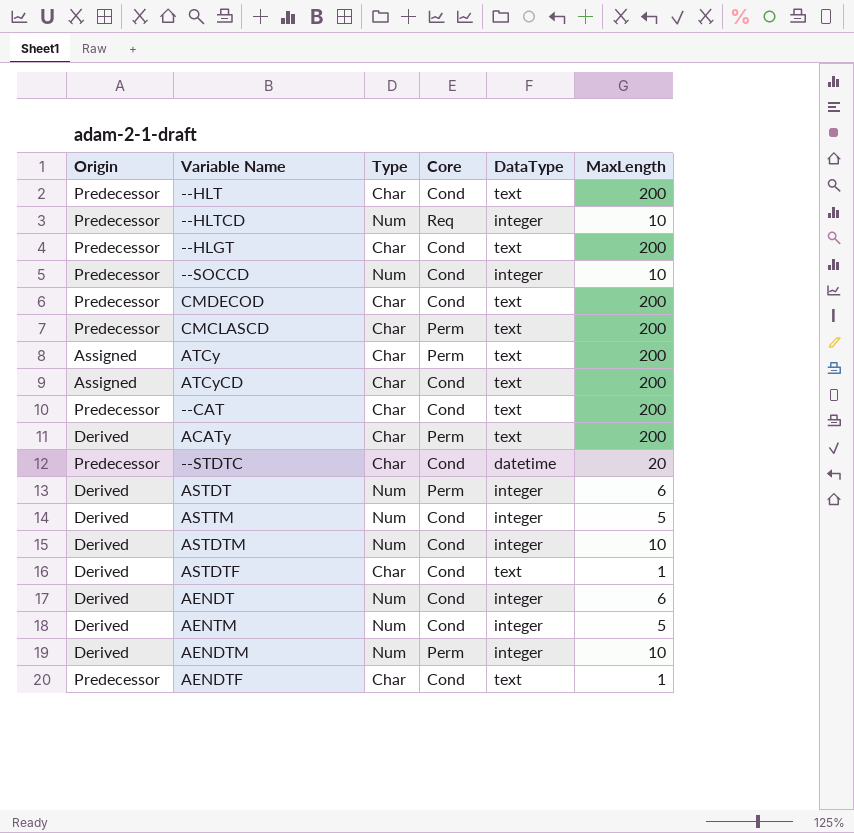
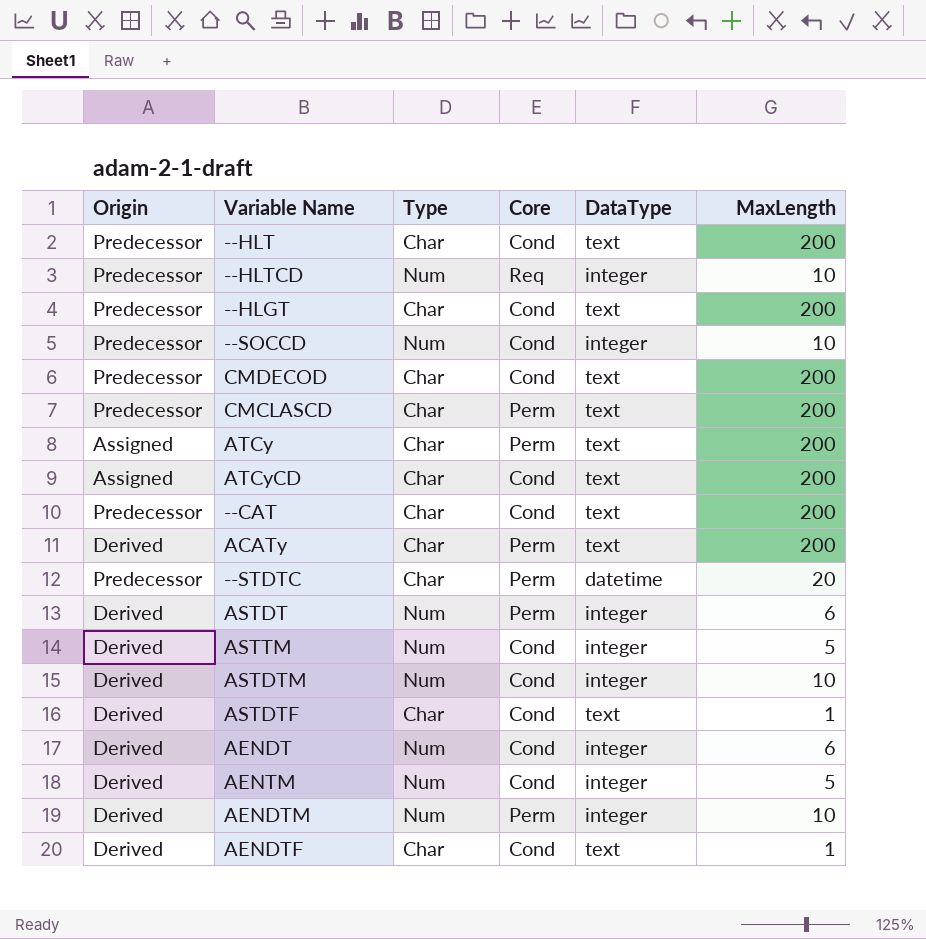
--STDTC | Core: Cond -> Perm
AENDTF | Origin: Predecessor -> Derived

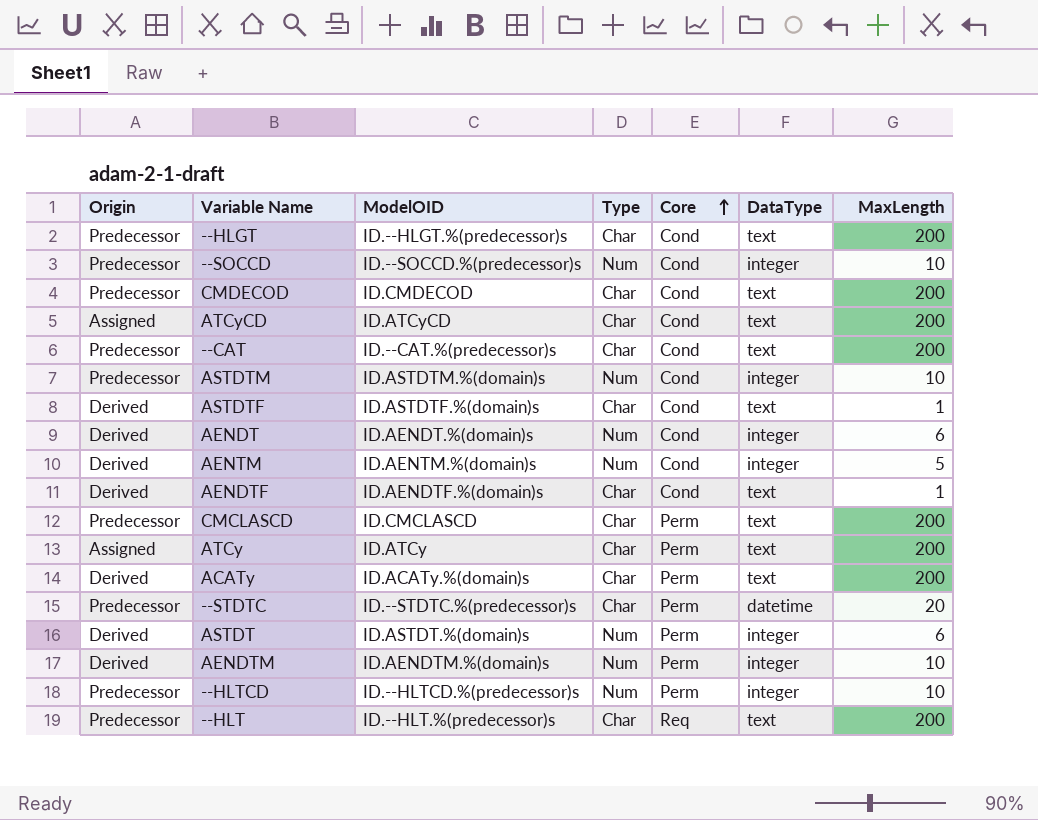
row order: none -> Core ascending
column ModelOID | position: none -> 3
row ASTTM: Derived | Num | Cond | integer | 5 -> none
ASTDTM | Origin: Derived -> Predecessor
--HLTCD | Core: Req -> Perm
--HLT | Core: Cond -> Req

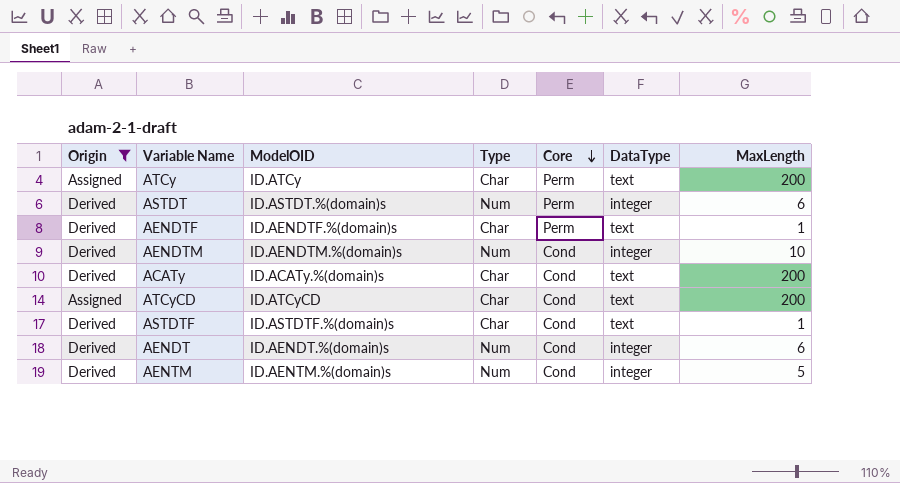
filter: none -> Origin != Predecessor
row order: Core ascending -> Core descending
AENDTF | Core: Cond -> Perm
AENDTM | Core: Perm -> Cond
ACATy | Core: Perm -> Cond

